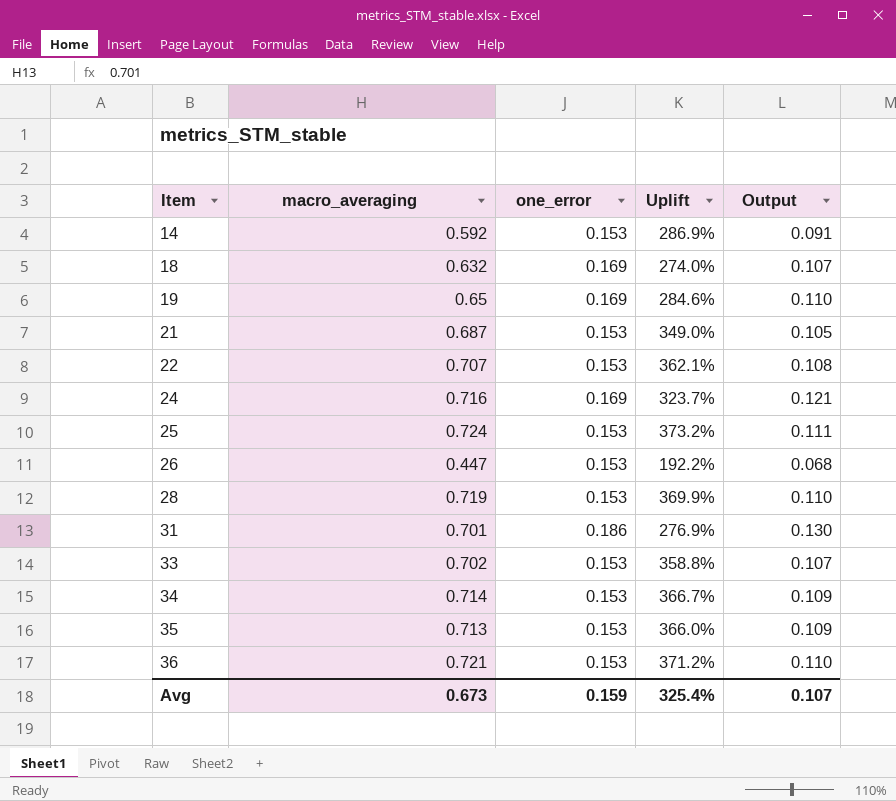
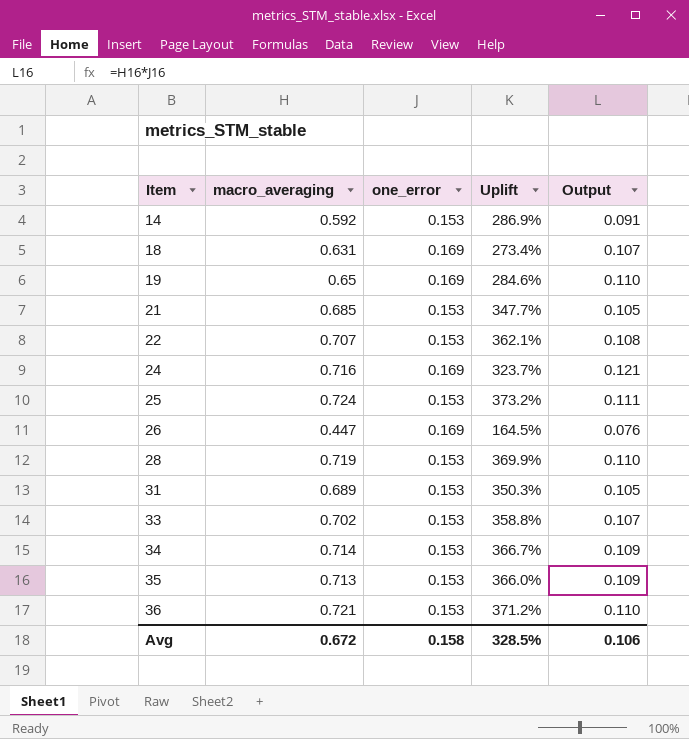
18 | macro_averaging: 0.632 -> 0.631
18 | Uplift: 274.0% -> 273.4%
21 | macro_averaging: 0.687 -> 0.685
21 | Uplift: 349.0% -> 347.7%
26 | one_error: 0.153 -> 0.169
26 | Uplift: 192.2% -> 164.5%
26 | Output: 0.068 -> 0.076
31 | macro_averaging: 0.701 -> 0.689
31 | one_error: 0.186 -> 0.153
31 | Uplift: 276.9% -> 350.3%
31 | Output: 0.130 -> 0.105
Avg | macro_averaging: 0.673 -> 0.672
Avg | one_error: 0.159 -> 0.158
Avg | Uplift: 325.4% -> 328.5%
Avg | Output: 0.107 -> 0.106

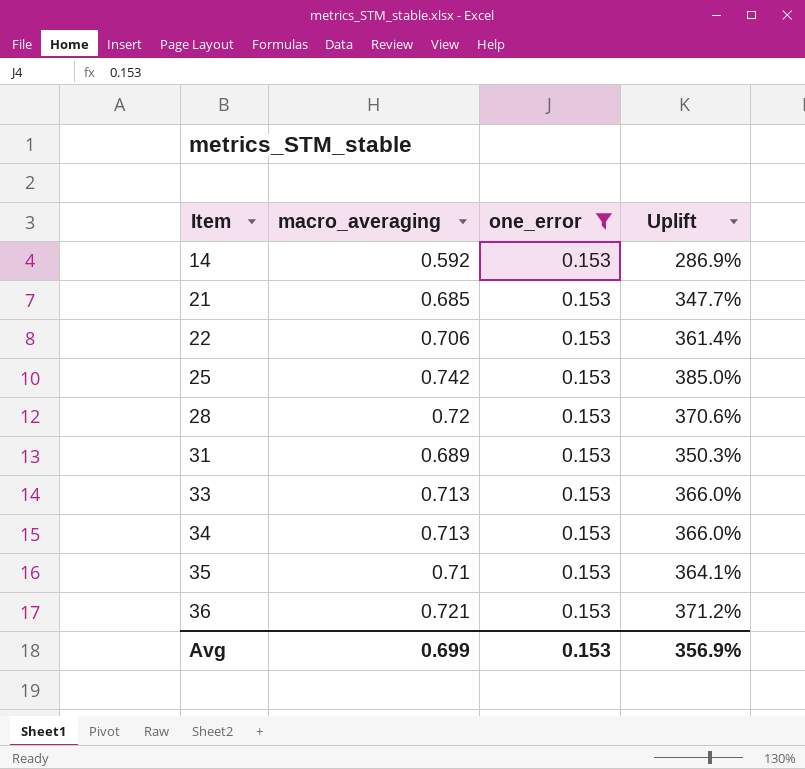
filter: none -> one_error = 0.153
column Output | formula: [macro_averaging] * [one_error] -> none
22 | macro_averaging: 0.707 -> 0.706
22 | Uplift: 362.1% -> 361.4%
25 | macro_averaging: 0.724 -> 0.742
25 | Uplift: 373.2% -> 385.0%
28 | macro_averaging: 0.719 -> 0.72
28 | Uplift: 369.9% -> 370.6%
33 | macro_averaging: 0.702 -> 0.713
33 | Uplift: 358.8% -> 366.0%
34 | macro_averaging: 0.714 -> 0.713
34 | Uplift: 366.7% -> 366.0%
35 | macro_averaging: 0.713 -> 0.71
35 | Uplift: 366.0% -> 364.1%
Avg | macro_averaging: 0.672 -> 0.699
Avg | one_error: 0.158 -> 0.153
Avg | Uplift: 328.5% -> 356.9%

